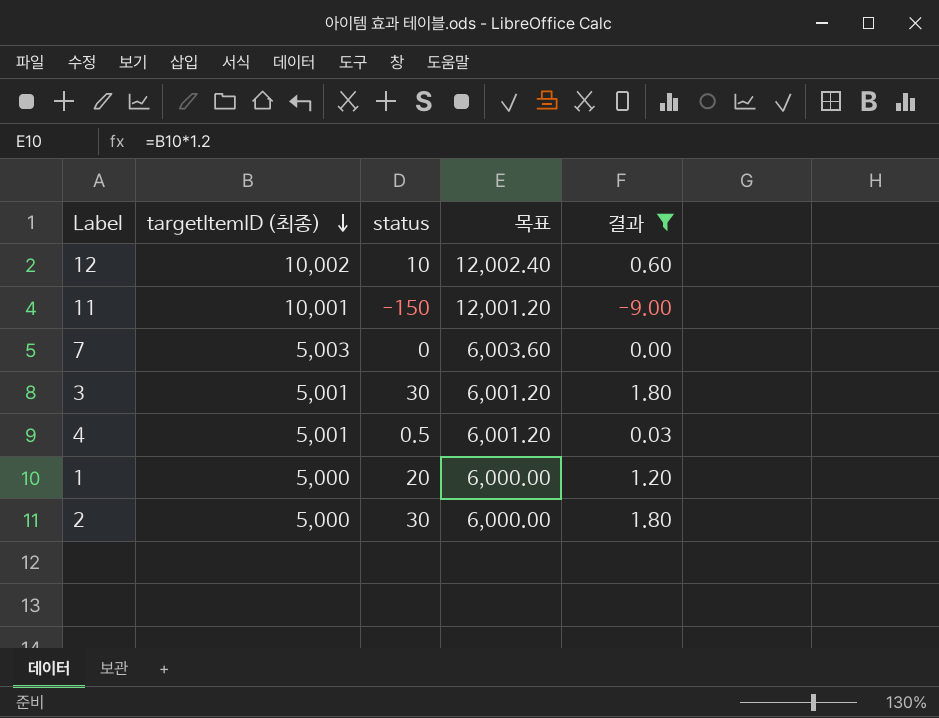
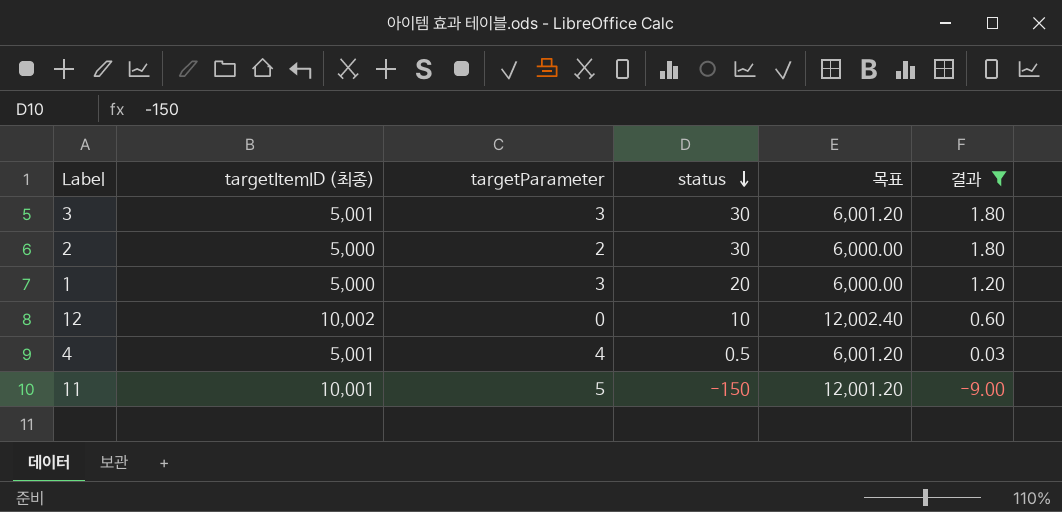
row order: targetItemID (최종) descending -> status descending
column targetParameter | position: none -> 3
row 7: 5,003 | 0 | 6,003.60 | 0.00 -> none

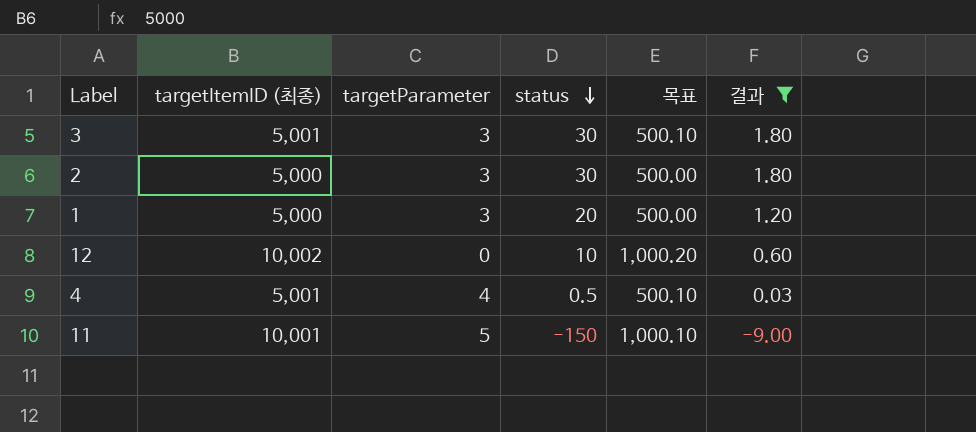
column 목표 | formula: [targetItemID (최종)] * 1.2 -> [targetItemID (최종)] * 0.1
2 | targetParameter: 2 -> 3

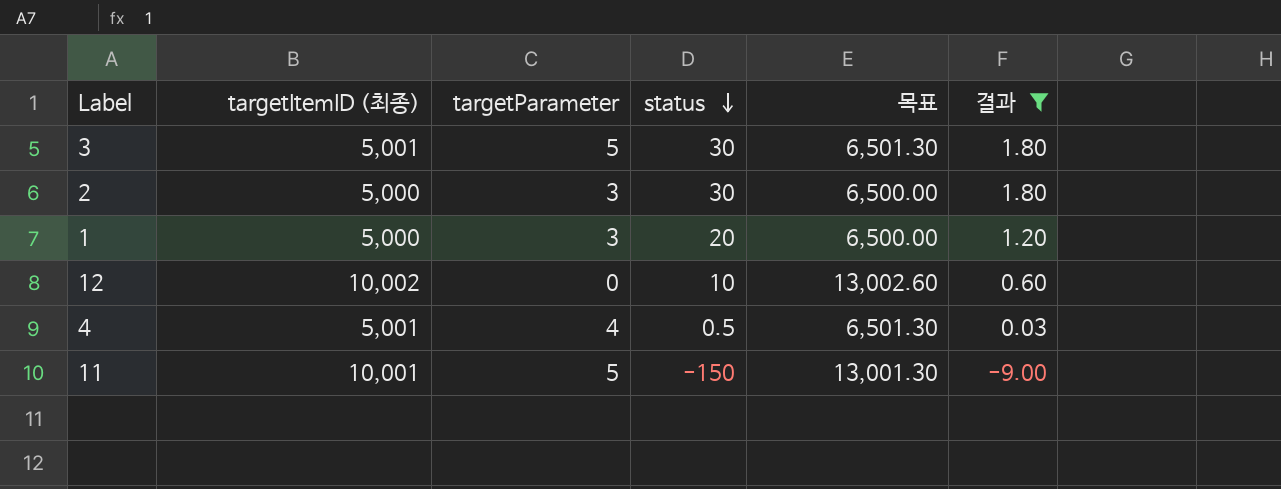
column 목표 | formula: [targetItemID (최종)] * 0.1 -> [targetItemID (최종)] * 1.3
3 | targetParameter: 3 -> 5

